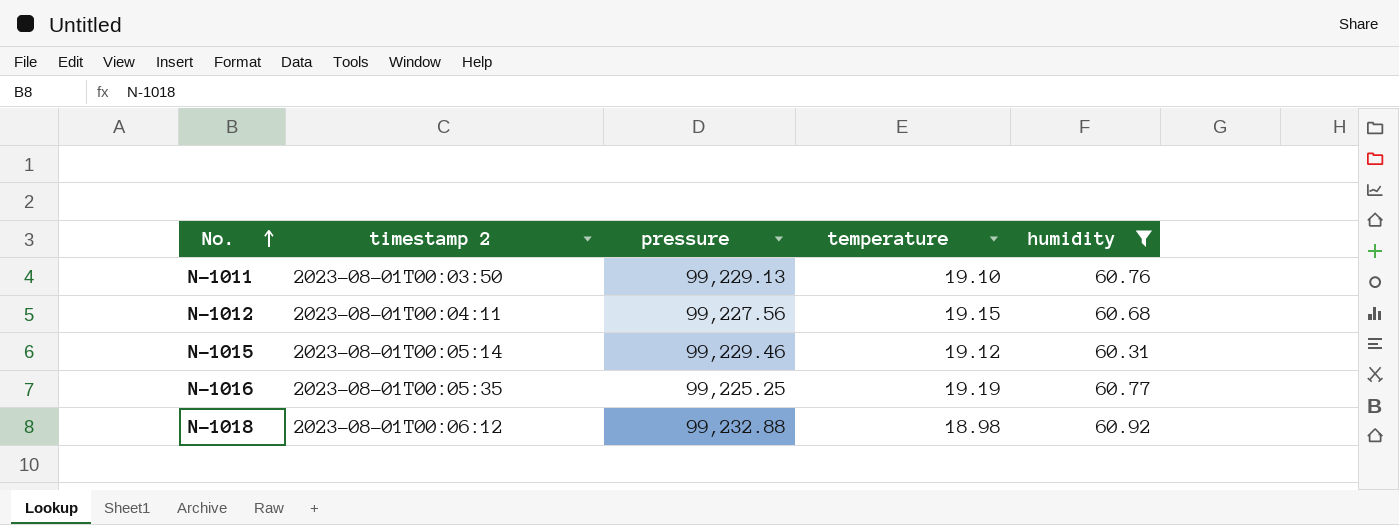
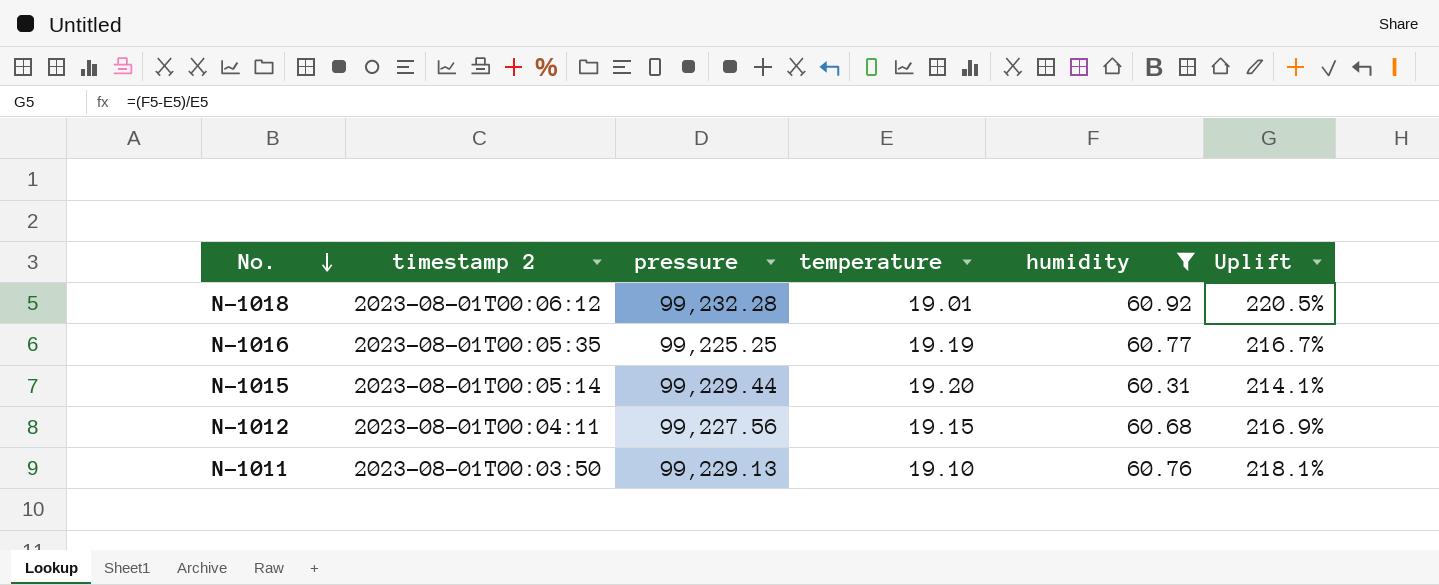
row order: No. ascending -> No. descending
column Uplift | formula: none -> ([humidity] - [temperature]) / [temperature]
N-1018 | pressure: 99,232.88 -> 99,232.28
N-1018 | temperature: 18.98 -> 19.01
N-1015 | pressure: 99,229.46 -> 99,229.44
N-1015 | temperature: 19.12 -> 19.20

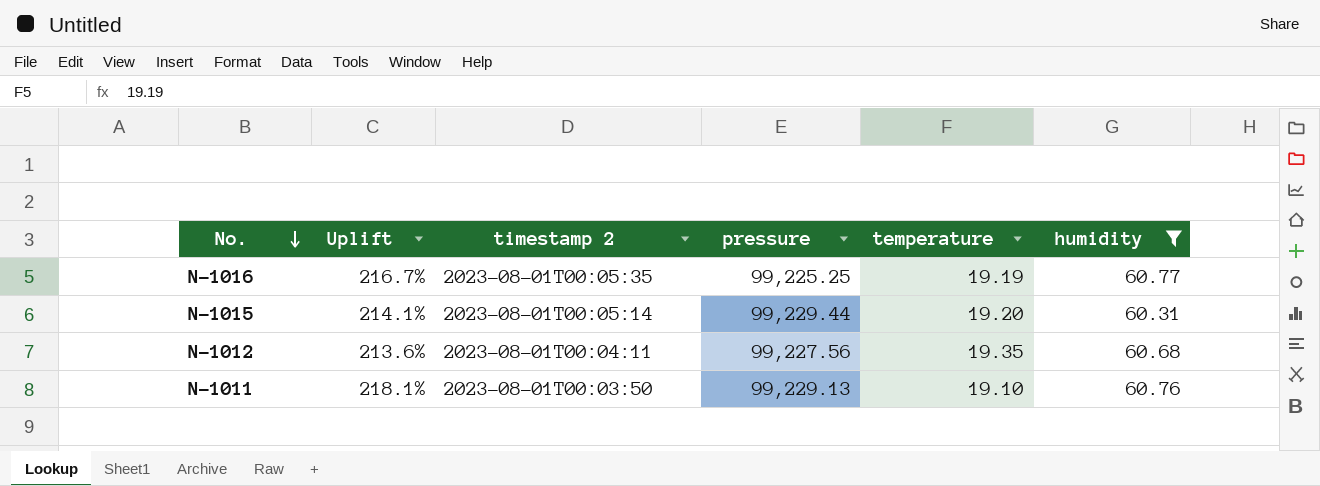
column Uplift | position: 6 -> 2
row N-1018: 2023-08-01T00:06:12 | 99,232.28 | 19.01 | 60.92 | 220.5% -> none
N-1012 | Uplift: 216.9% -> 213.6%
N-1012 | temperature: 19.15 -> 19.35

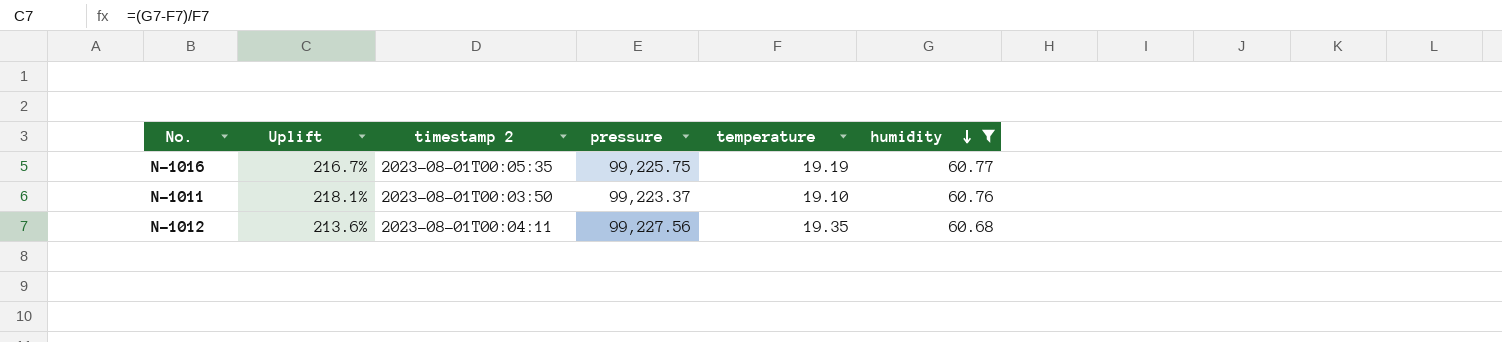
row order: No. descending -> humidity descending
row N-1015: 214.1% | 2023-08-01T00:05:14 | 99,229.44 | 19.20 | 60.31 -> none
N-1016 | pressure: 99,225.25 -> 99,225.75
N-1011 | pressure: 99,229.13 -> 99,223.37

